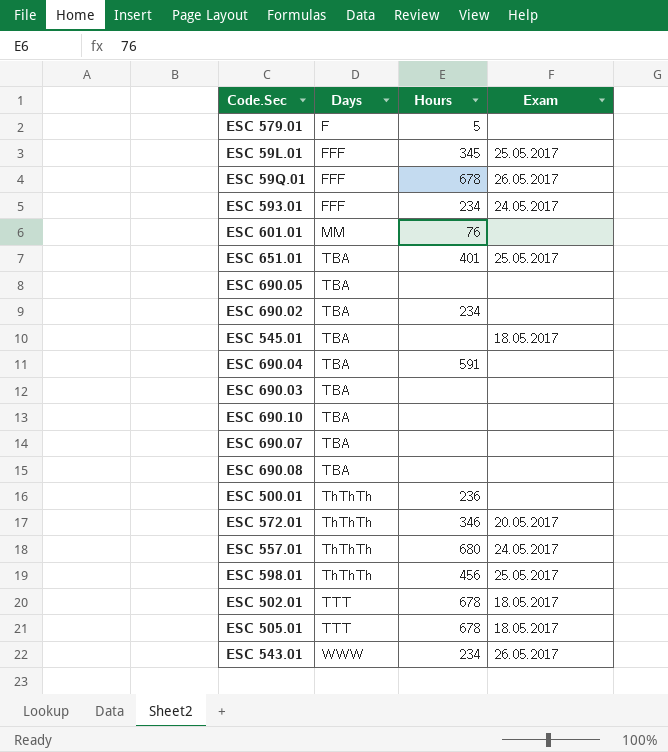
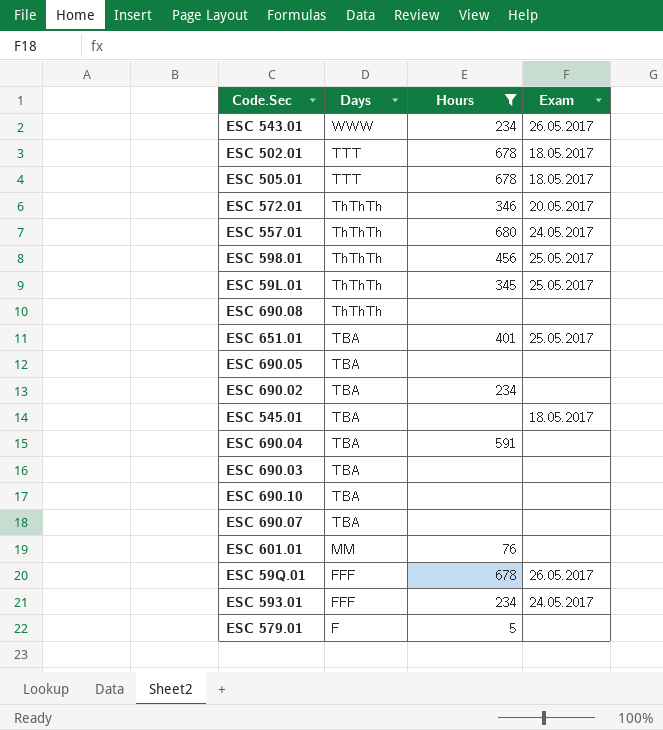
filter: none -> Hours != 236
row order: Days ascending -> Days descending
ESC 59L.01 | Days: FFF -> ThThTh
ESC 690.08 | Days: TBA -> ThThTh

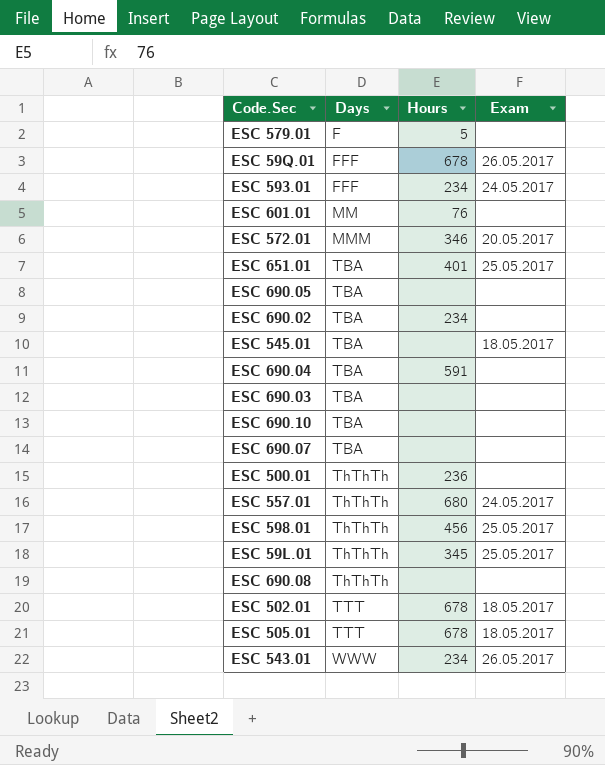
filter: Hours != 236 -> none
row order: Days descending -> Days ascending
ESC 572.01 | Days: ThThTh -> MMM

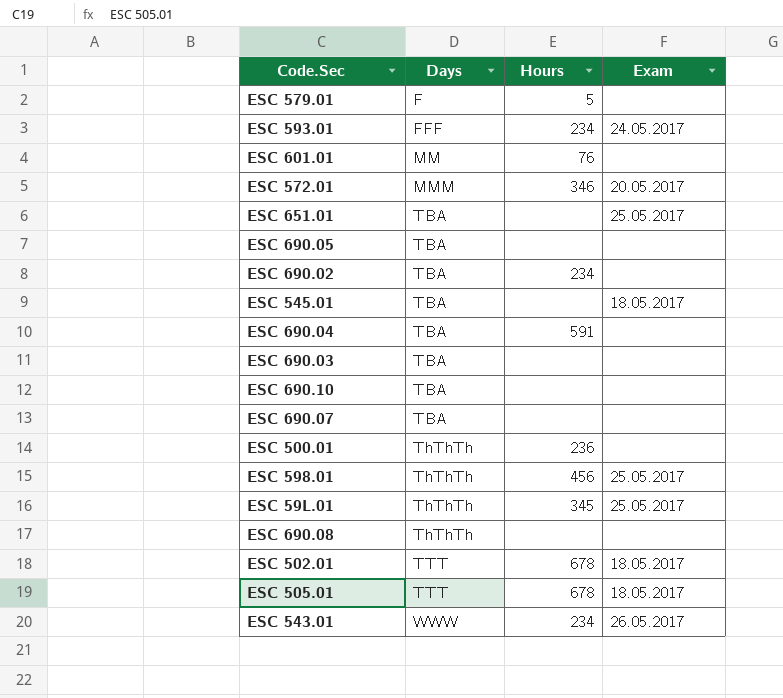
row ESC 59Q.01: FFF | 678 | 26.05.2017 -> none
row ESC 557.01: ThThTh | 680 | 24.05.2017 -> none
ESC 651.01 | Hours: 401 -> none

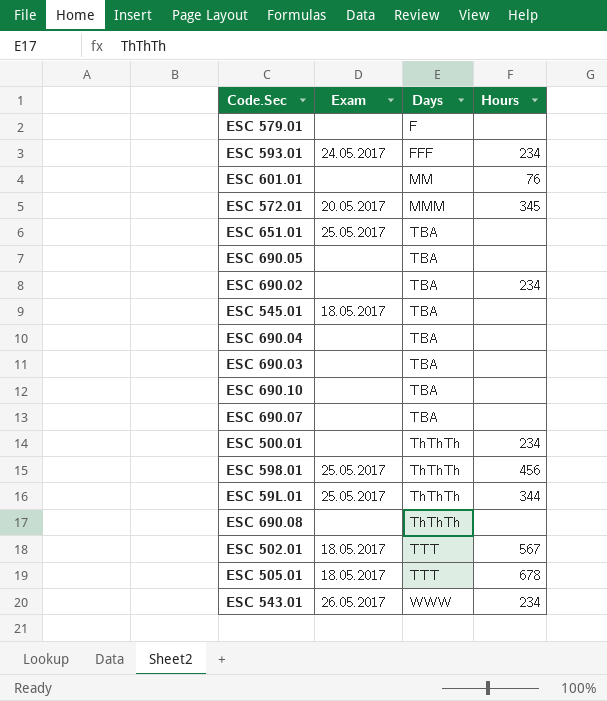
column Exam | position: 4 -> 2
ESC 579.01 | Hours: 5 -> none
ESC 572.01 | Hours: 346 -> 345
ESC 690.04 | Hours: 591 -> none
ESC 500.01 | Hours: 236 -> 234
ESC 59L.01 | Hours: 345 -> 344
ESC 502.01 | Hours: 678 -> 567

